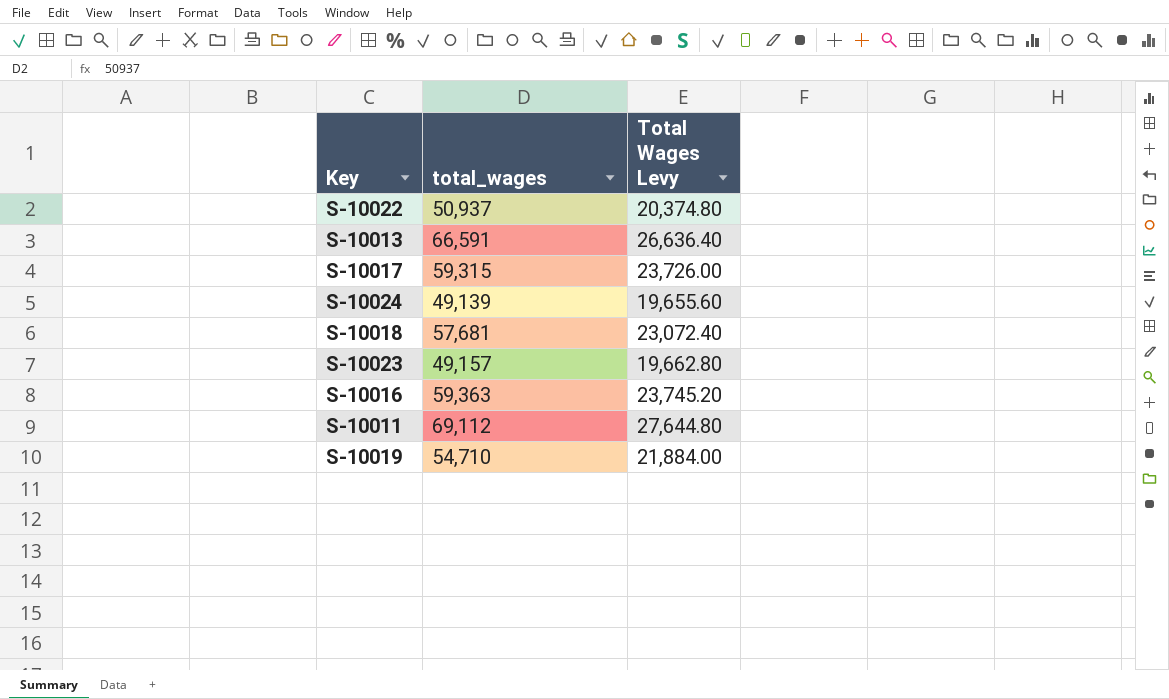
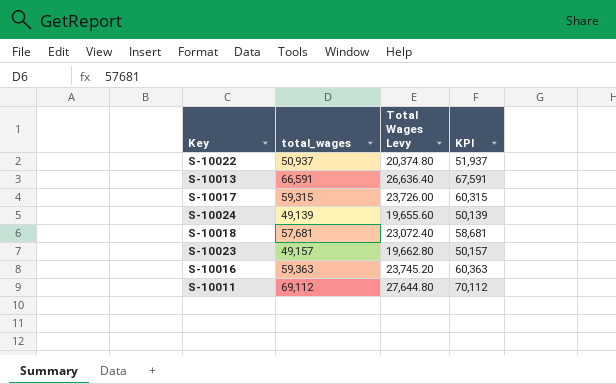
column KPI | formula: none -> [total_wages] + 1000
row S-10019: 54,710 | 21,884.00 -> none

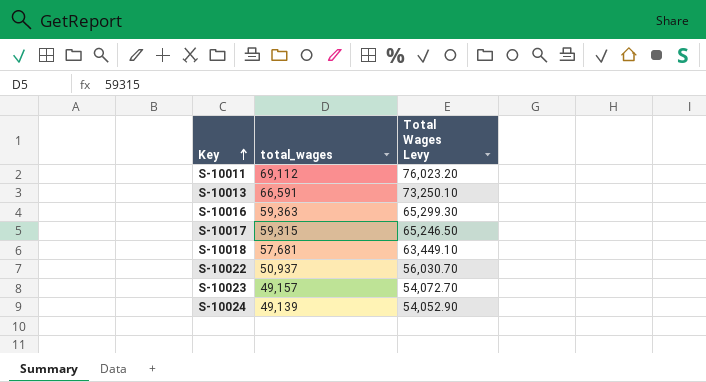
row order: none -> Key ascending
column KPI | formula: [total_wages] + 1000 -> none
column Total Wages Levy | formula: [total_wages] * 0.4 -> [total_wages] * 1.1

